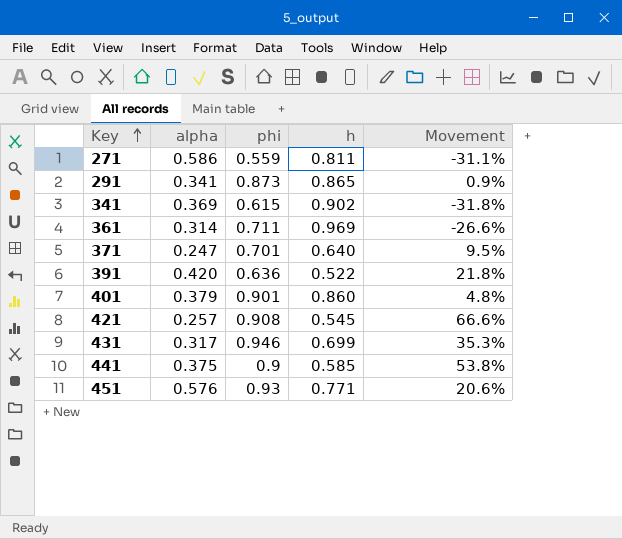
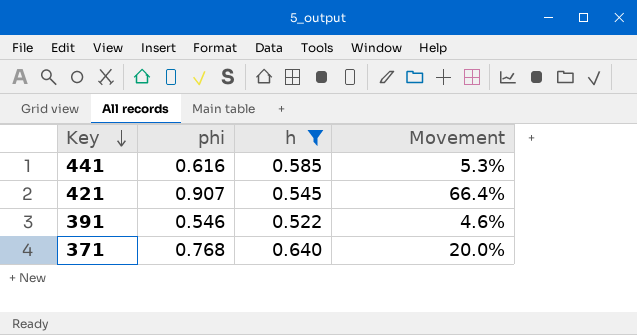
filter: none -> h <= 0.640
row order: Key ascending -> Key descending
column alpha | position: 2 -> none
441 | phi: 0.9 -> 0.616
441 | Movement: 53.8% -> 5.3%
421 | phi: 0.908 -> 0.907
421 | Movement: 66.6% -> 66.4%
391 | phi: 0.636 -> 0.546
391 | Movement: 21.8% -> 4.6%
371 | phi: 0.701 -> 0.768
371 | Movement: 9.5% -> 20.0%

